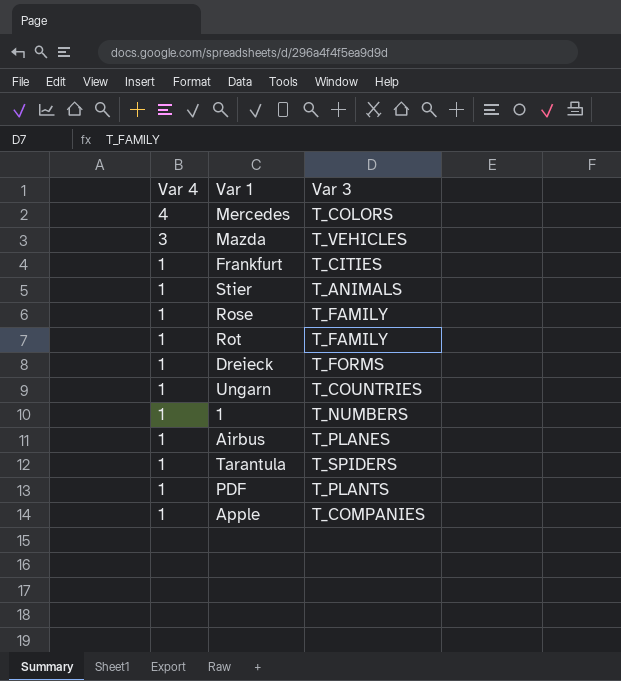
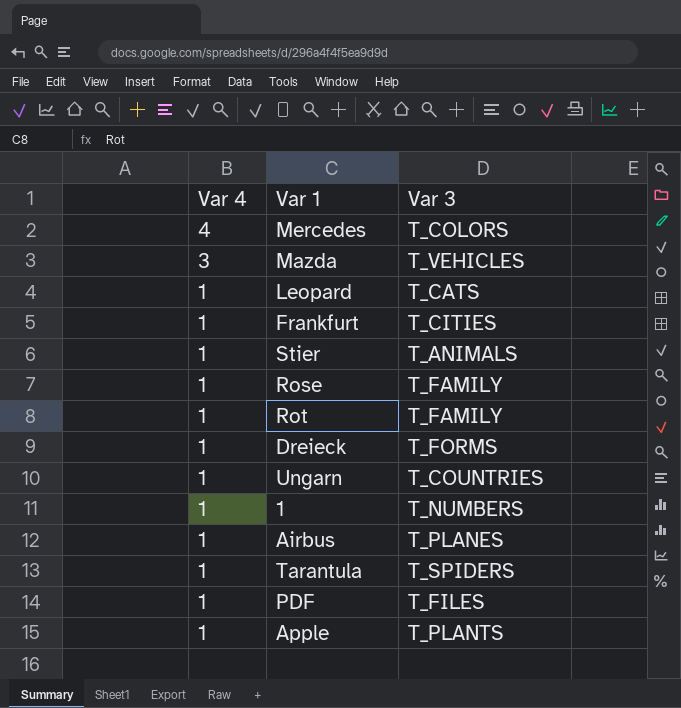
row Leopard: none -> 1 | T_CATS
PDF | Var 3: T_PLANTS -> T_FILES
Apple | Var 3: T_COMPANIES -> T_PLANTS

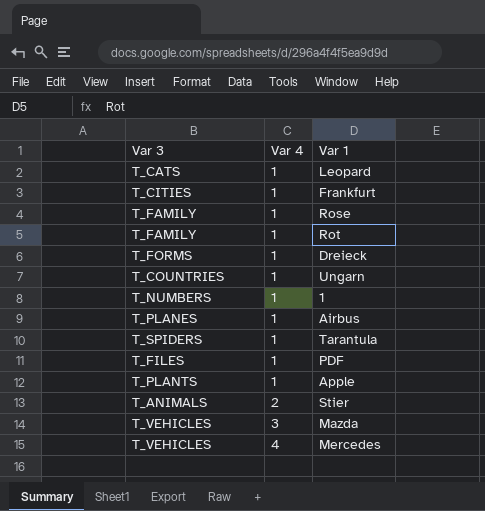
row order: Var 4 descending -> Var 4 ascending
column Var 3 | position: 3 -> 1
Stier | Var 4: 1 -> 2
Mercedes | Var 3: T_COLORS -> T_VEHICLES

